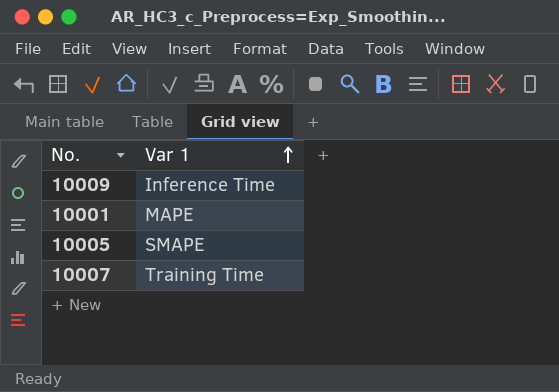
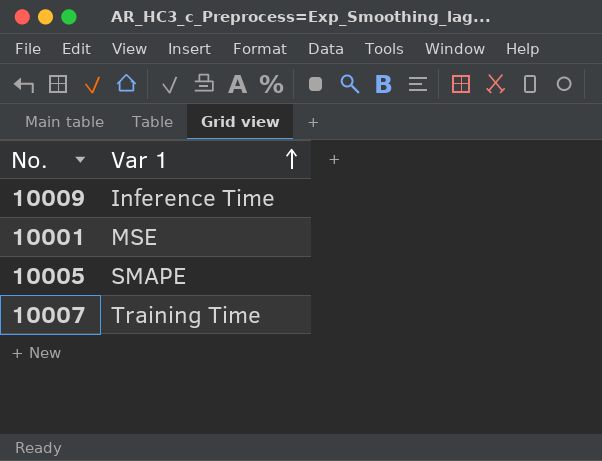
10001 | Var 1: MAPE -> MSE

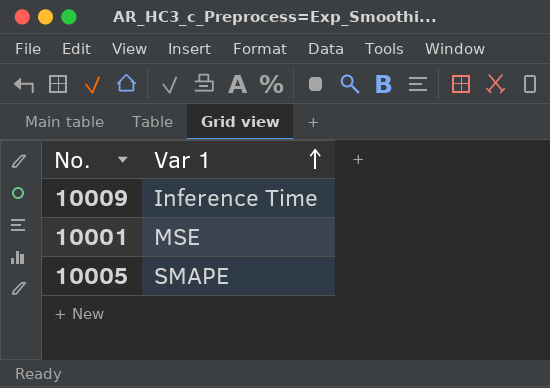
row 10007: Training Time -> none

